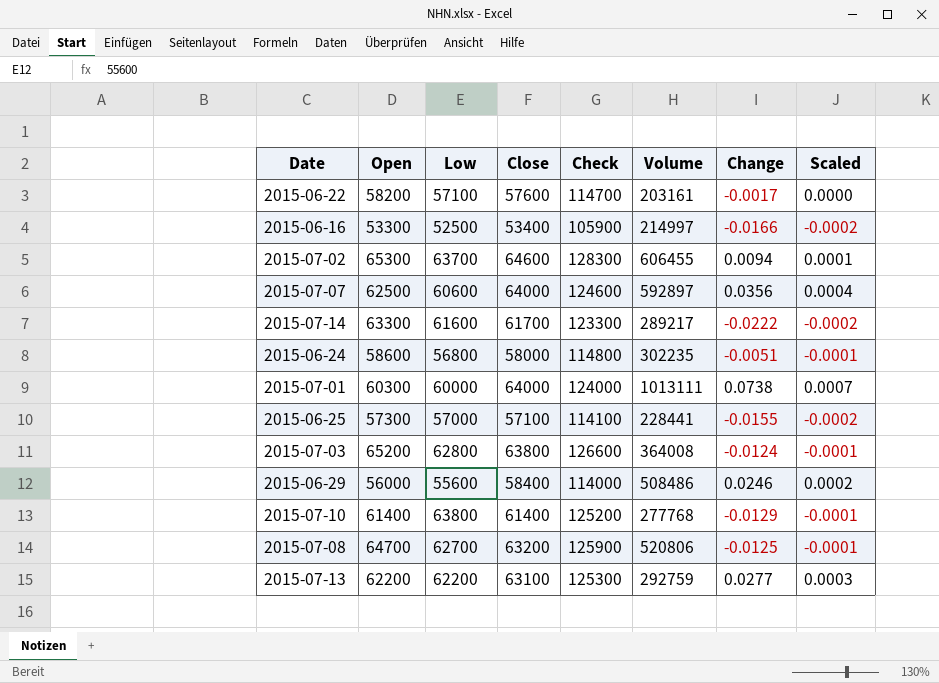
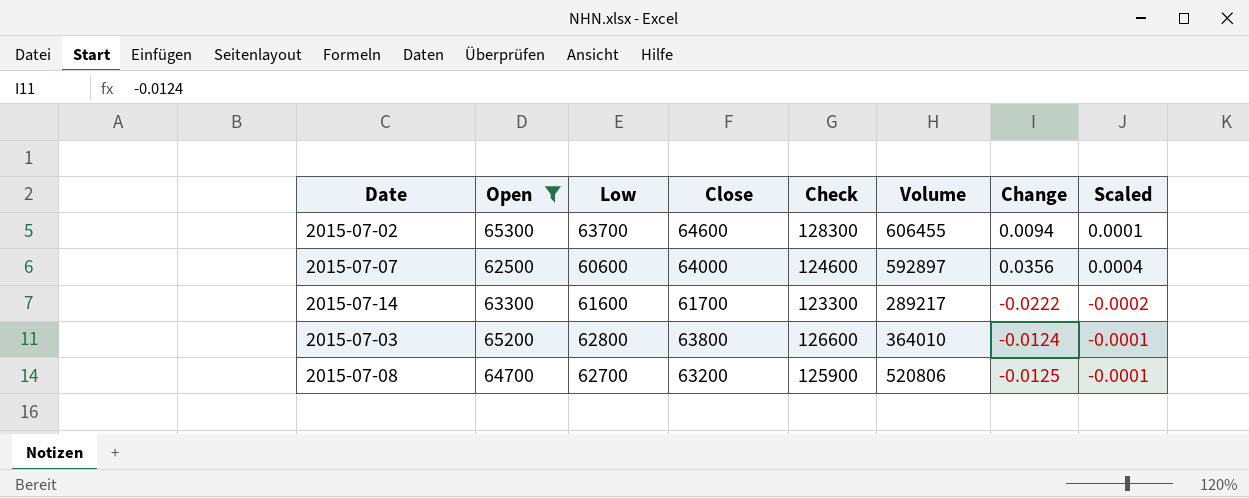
filter: none -> Open >= 62500
2015-07-03 | Volume: 364008 -> 364010

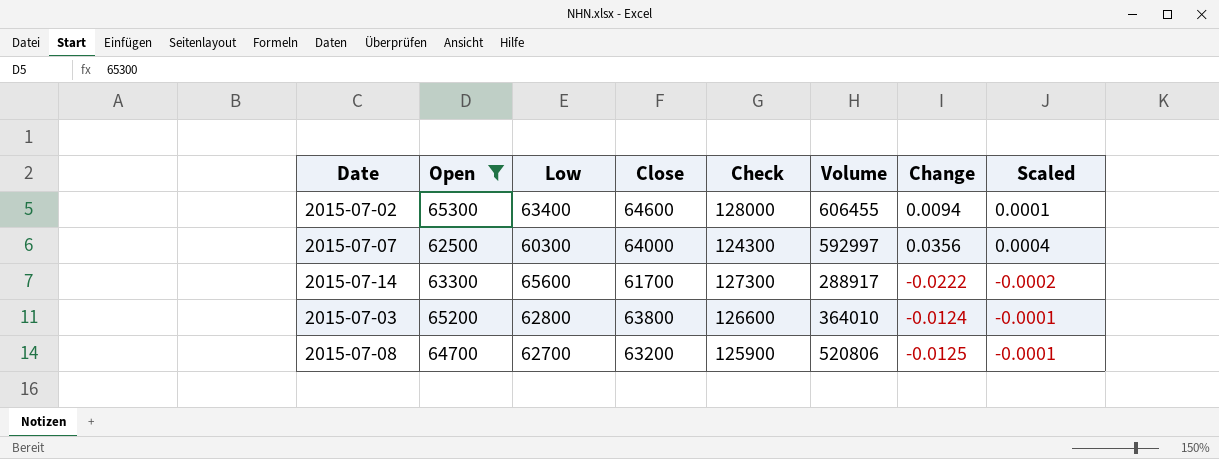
2015-07-02 | Low: 63700 -> 63400
2015-07-02 | Check: 128300 -> 128000
2015-07-07 | Low: 60600 -> 60300
2015-07-07 | Check: 124600 -> 124300
2015-07-07 | Volume: 592897 -> 592997
2015-07-14 | Low: 61600 -> 65600
2015-07-14 | Check: 123300 -> 127300
2015-07-14 | Volume: 289217 -> 288917

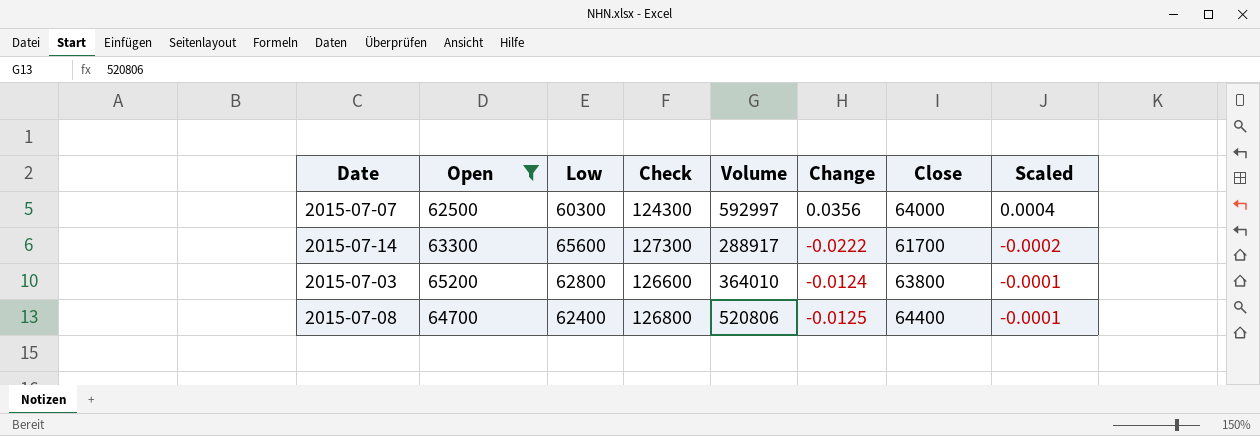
column Close | position: 4 -> 7
row 2015-07-02: 65300 | 63400 | 64600 | 128000 | 606455 | 0.0094 | 0.0001 -> none
2015-07-08 | Low: 62700 -> 62400
2015-07-08 | Check: 125900 -> 126800
2015-07-08 | Close: 63200 -> 64400

